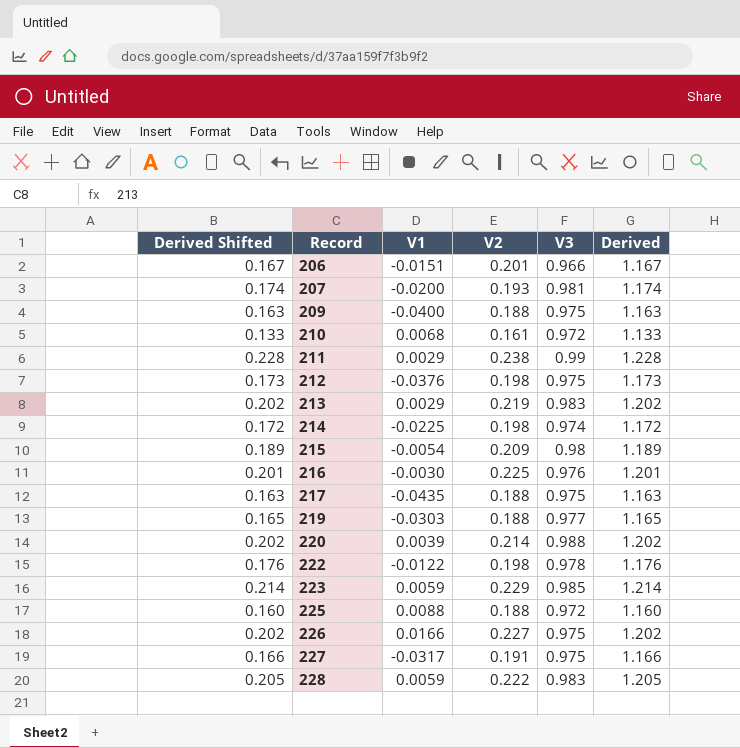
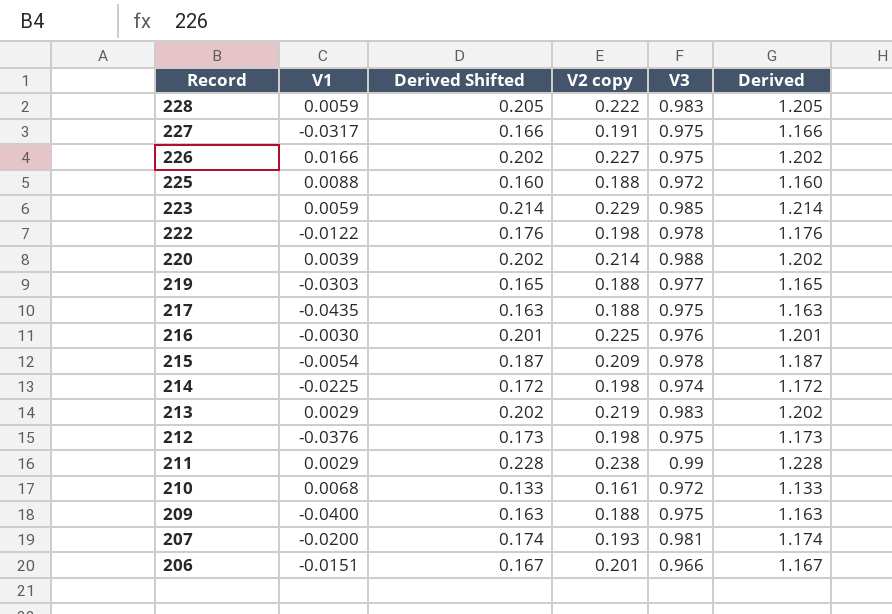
row order: Record ascending -> Record descending
column Derived Shifted | position: 1 -> 3
column name: V2 -> V2 copy
215 | Derived Shifted: 0.189 -> 0.187
215 | V3: 0.98 -> 0.978
215 | Derived: 1.189 -> 1.187

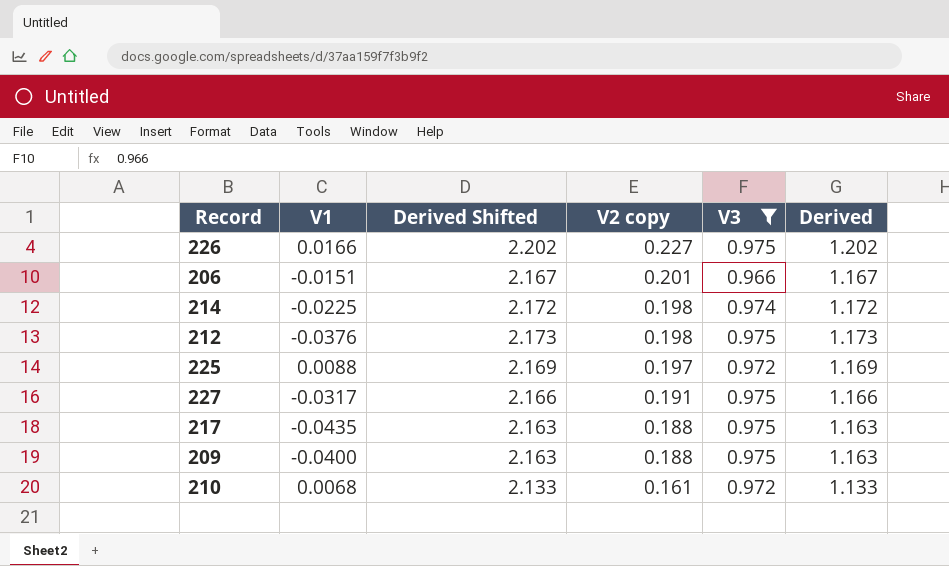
filter: none -> V3 <= 0.975
row order: Record descending -> V2 copy descending
column Derived Shifted | formula: [Derived] - 1 -> [Derived] + 1
225 | V2 copy: 0.188 -> 0.197
225 | Derived: 1.160 -> 1.169

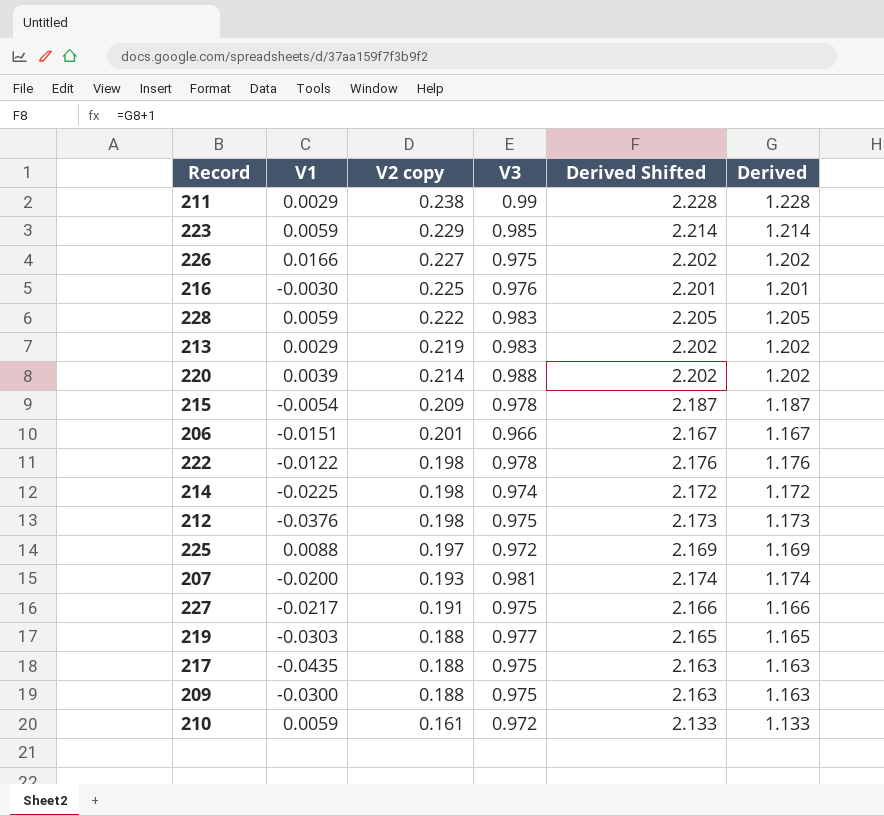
filter: V3 <= 0.975 -> none
column Derived Shifted | position: 3 -> 5
227 | V1: -0.0317 -> -0.0217
209 | V1: -0.0400 -> -0.0300
210 | V1: 0.0068 -> 0.0059

